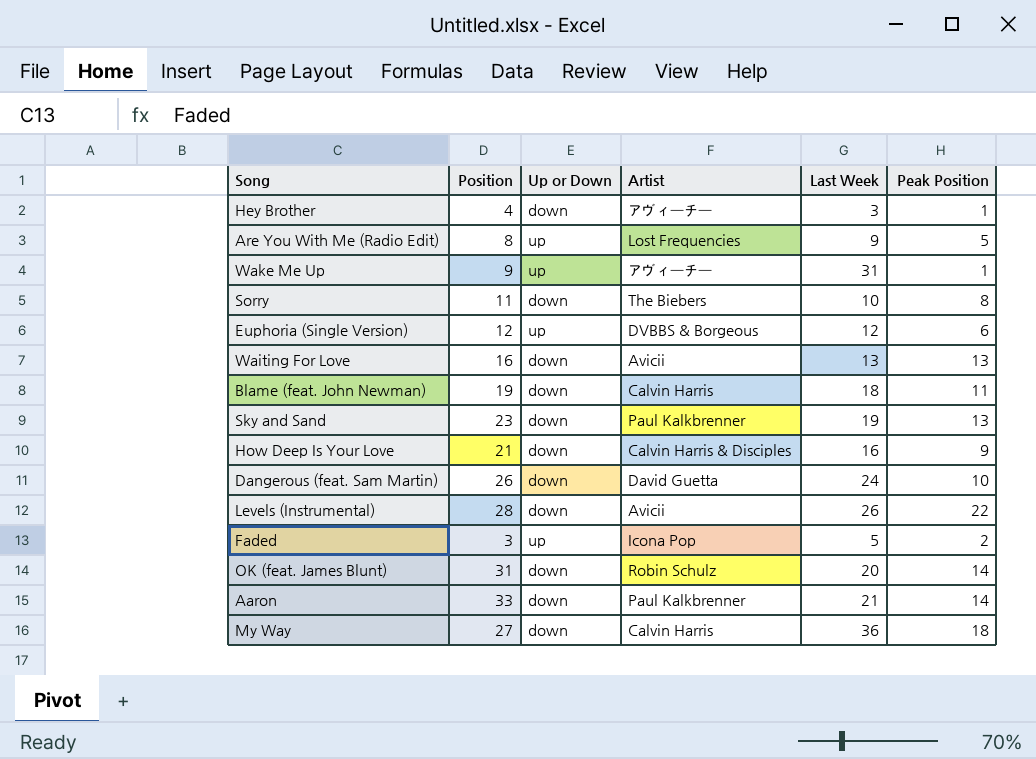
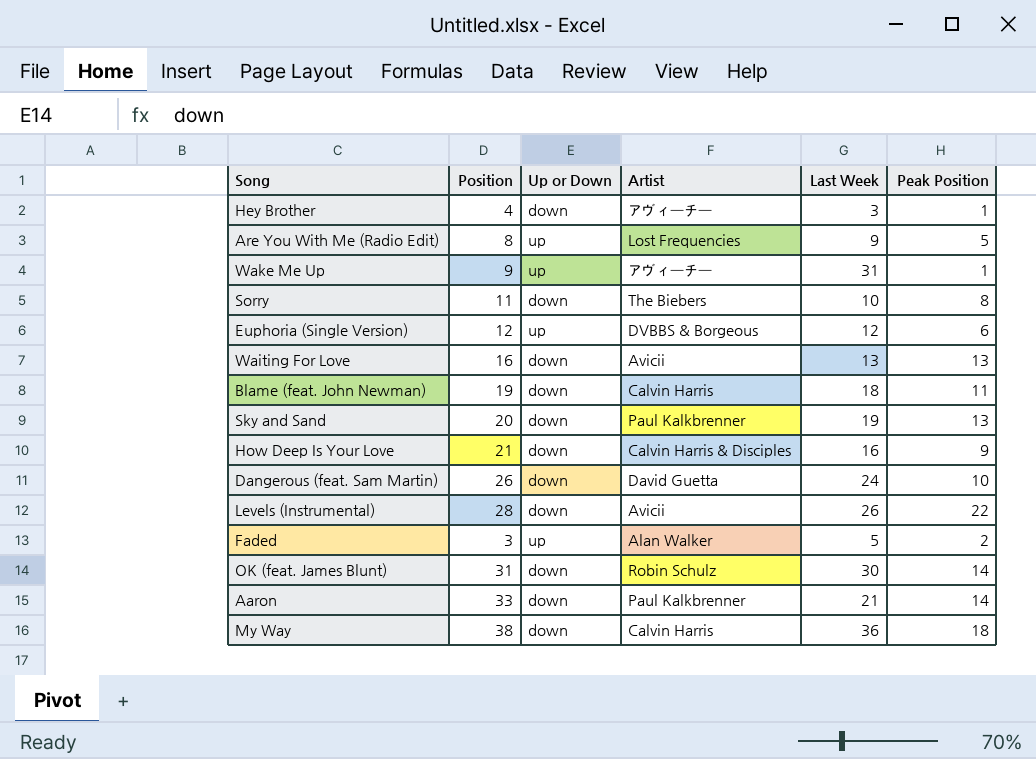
Sky and Sand | Position: 23 -> 20
Faded | Artist: Icona Pop -> Alan Walker
OK (feat. James Blunt) | Last Week: 20 -> 30
My Way | Position: 27 -> 38

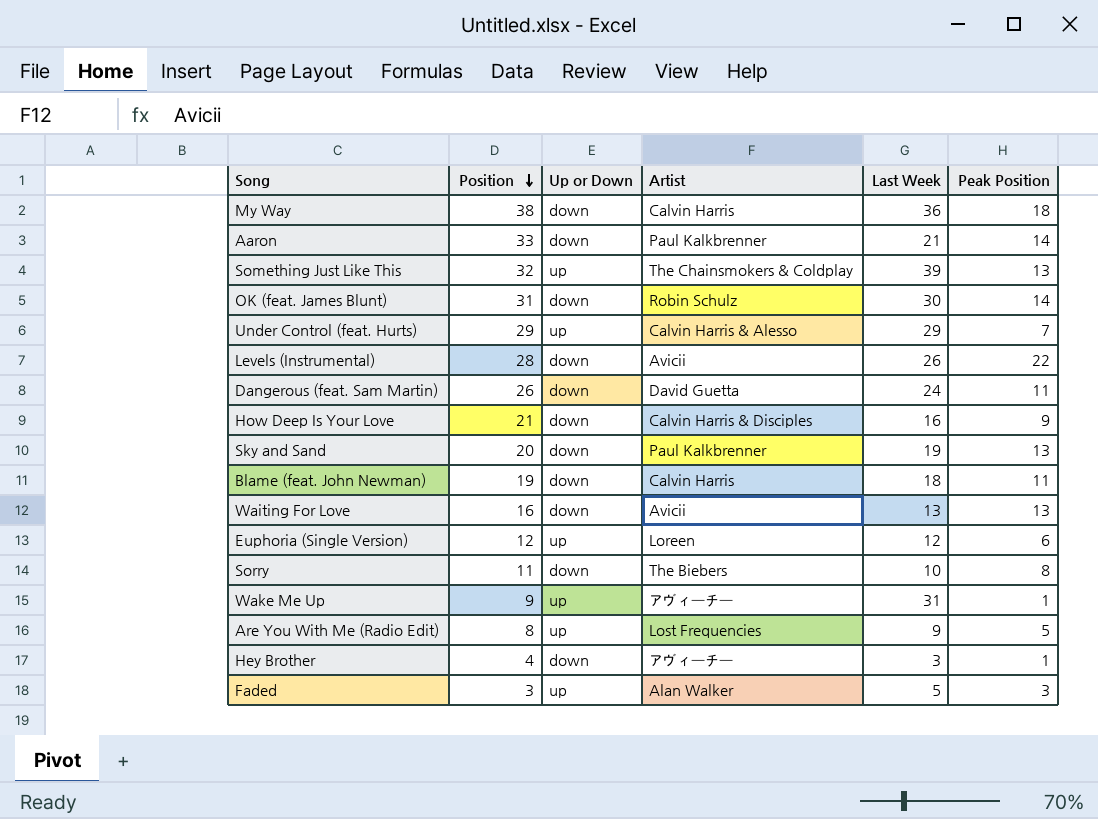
row order: none -> Position descending
row Something Just Like This: none -> 32 | up | The Chainsmokers & Coldplay | 39 | 13
row Under Control (feat. Hurts): none -> 29 | up | Calvin Harris & Alesso | 29 | 7
Dangerous (feat. Sam Martin) | Peak Position: 10 -> 11
Euphoria (Single Version) | Artist: DVBBS & Borgeous -> Loreen
Faded | Peak Position: 2 -> 3

